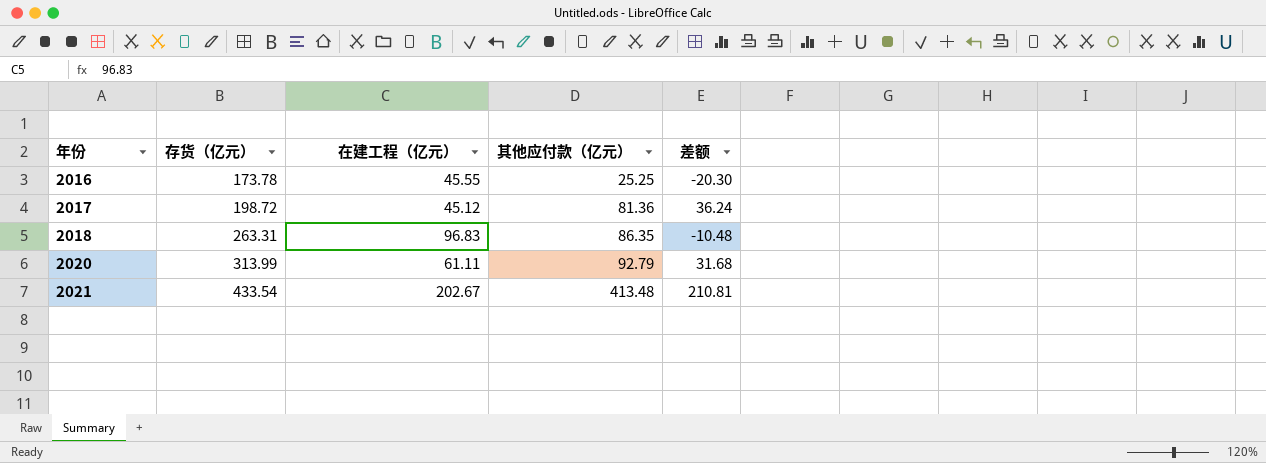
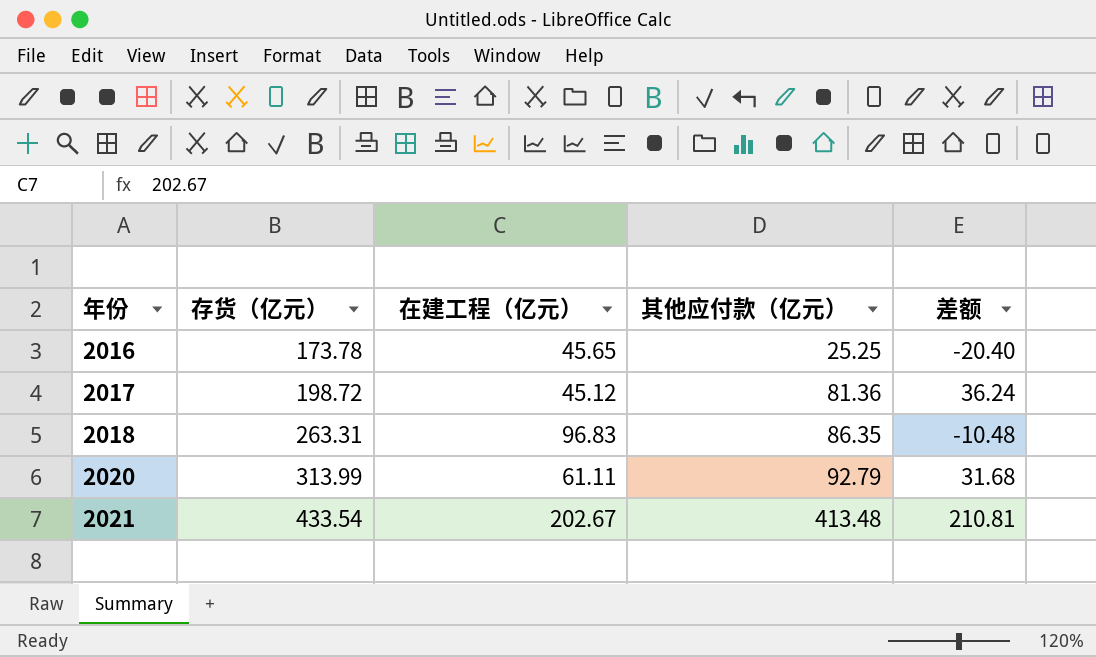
2016 | 在建工程（亿元）: 45.55 -> 45.65
2016 | 差额: -20.30 -> -20.40

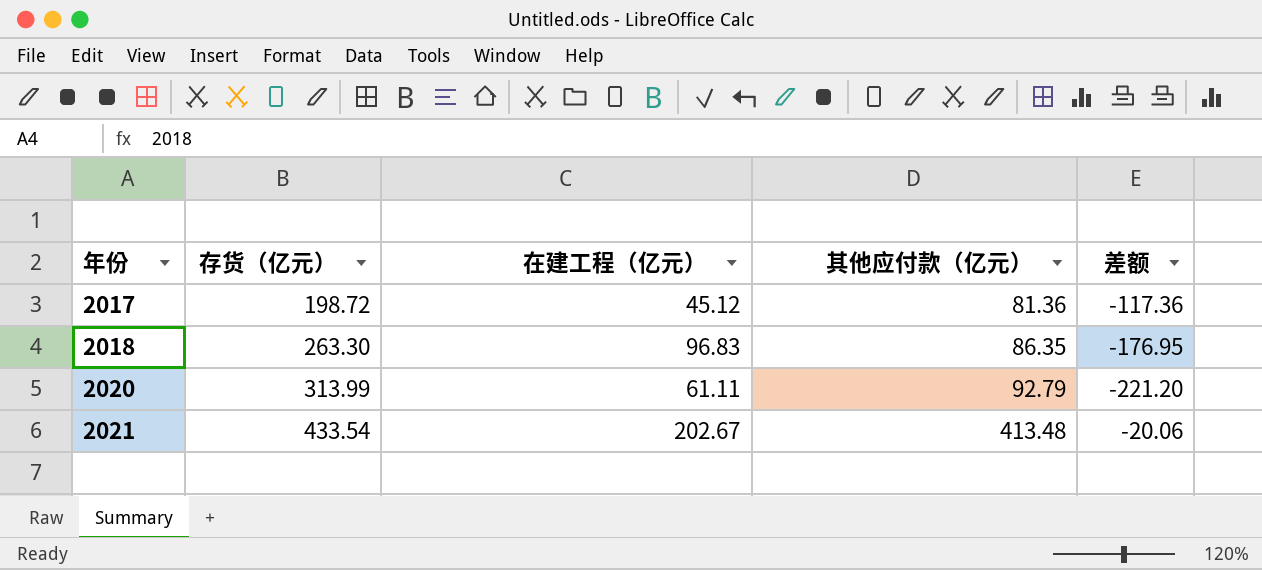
column 差额 | formula: [其他应付款（亿元）] - [在建工程（亿元）] -> [其他应付款（亿元）] - [存货（亿元）]
row 2016: 173.78 | 45.65 | 25.25 | -20.40 -> none
2018 | 存货（亿元）: 263.31 -> 263.30

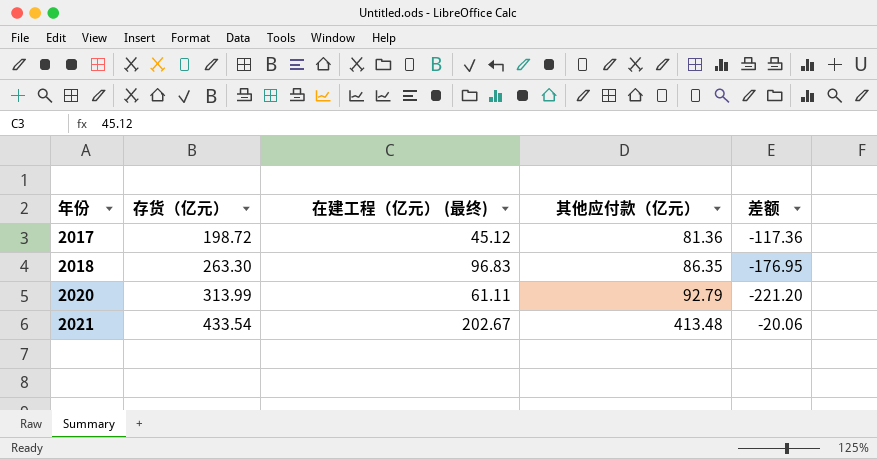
column name: 在建工程（亿元） -> 在建工程（亿元） (最终)

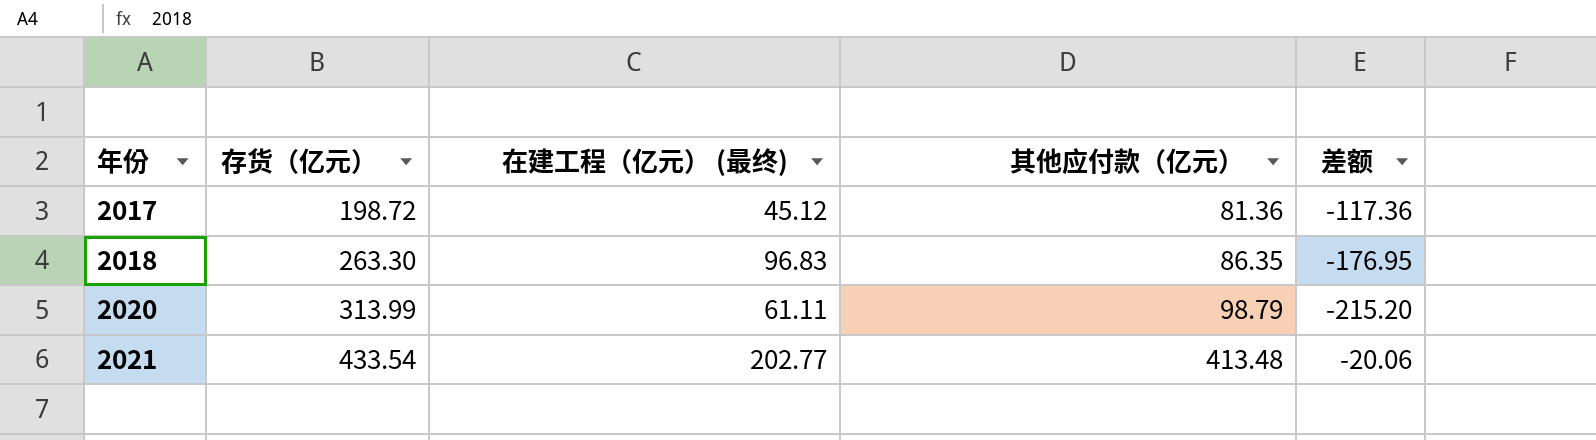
2020 | 其他应付款（亿元）: 92.79 -> 98.79
2020 | 差额: -221.20 -> -215.20
2021 | 在建工程（亿元） (最终): 202.67 -> 202.77

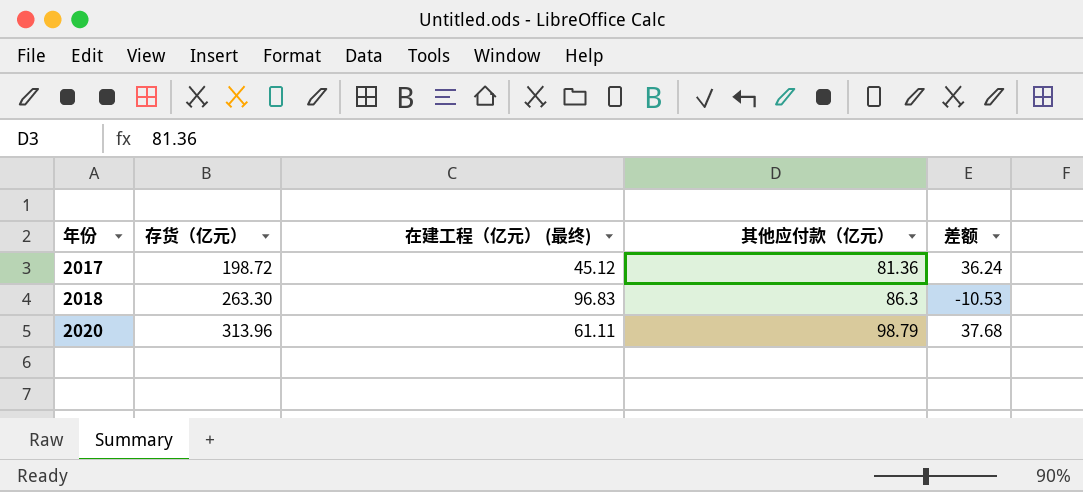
column 差额 | formula: [其他应付款（亿元）] - [存货（亿元）] -> [其他应付款（亿元）] - [在建工程（亿元） (最终)]
row 2021: 433.54 | 202.77 | 413.48 | -20.06 -> none
2018 | 其他应付款（亿元）: 86.35 -> 86.3
2020 | 存货（亿元）: 313.99 -> 313.96

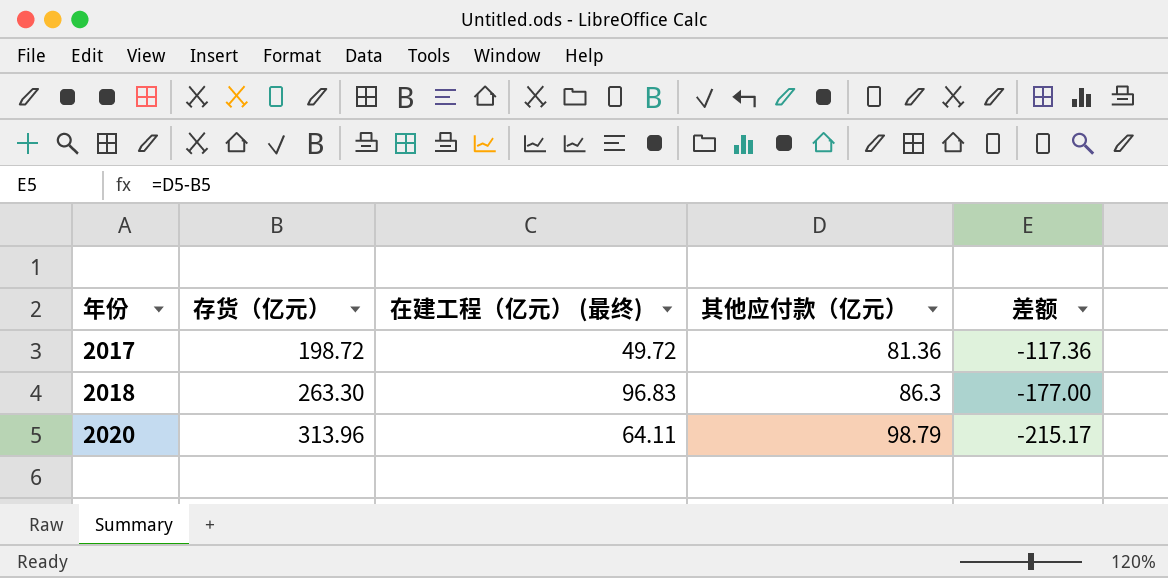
column 差额 | formula: [其他应付款（亿元）] - [在建工程（亿元） (最终)] -> [其他应付款（亿元）] - [存货（亿元）]
2017 | 在建工程（亿元） (最终): 45.12 -> 49.72
2020 | 在建工程（亿元） (最终): 61.11 -> 64.11

